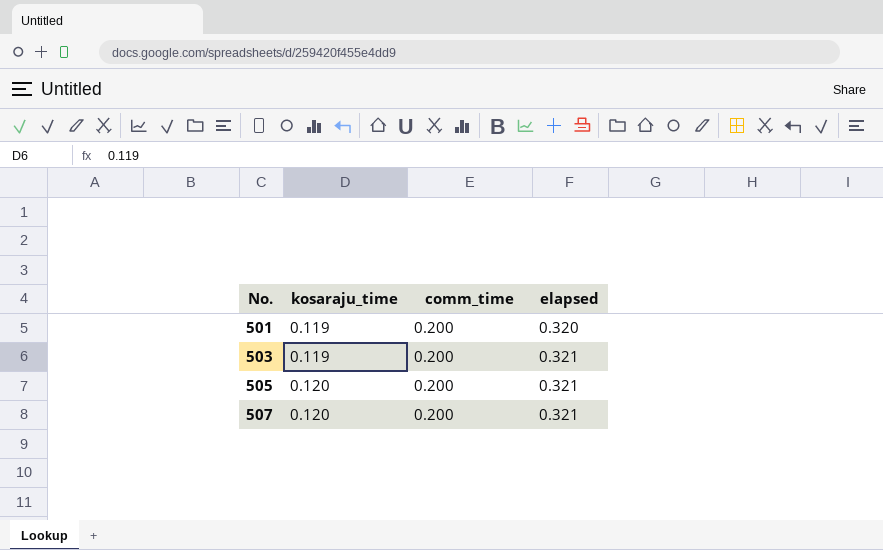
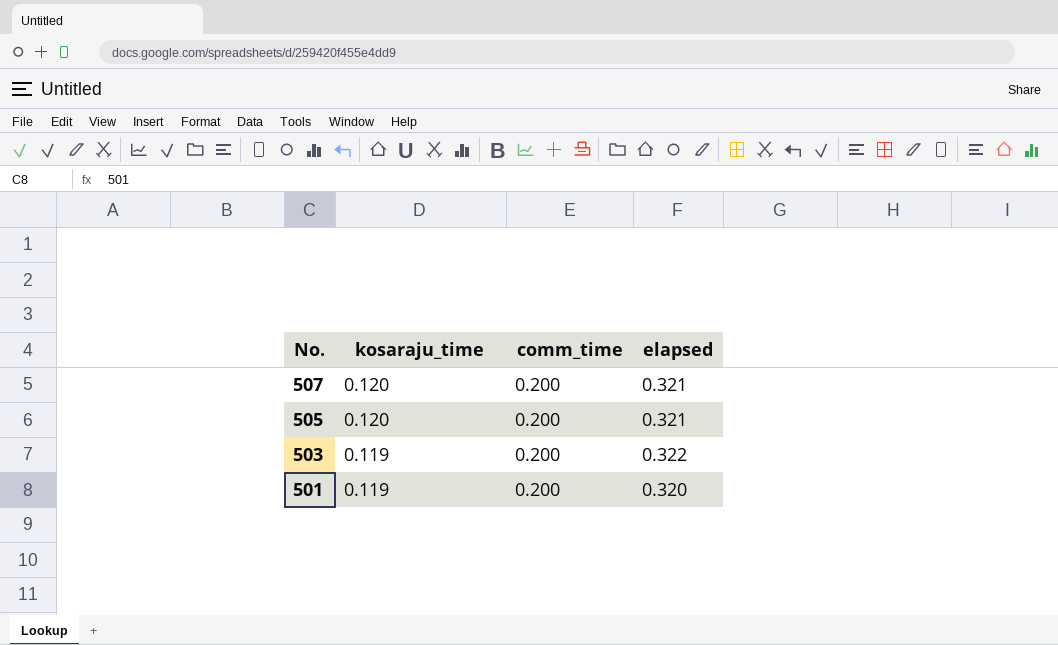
row order: No. ascending -> No. descending
503 | elapsed: 0.321 -> 0.322

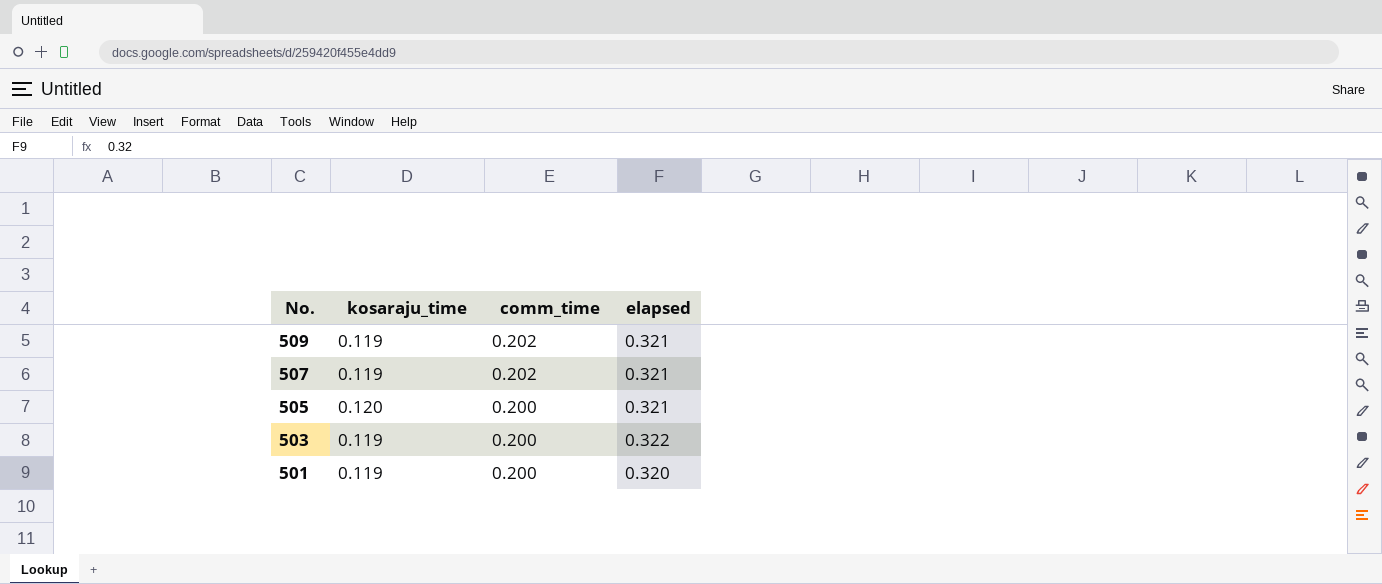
row 509: none -> 0.119 | 0.202 | 0.321
507 | kosaraju_time: 0.120 -> 0.119
507 | comm_time: 0.200 -> 0.202

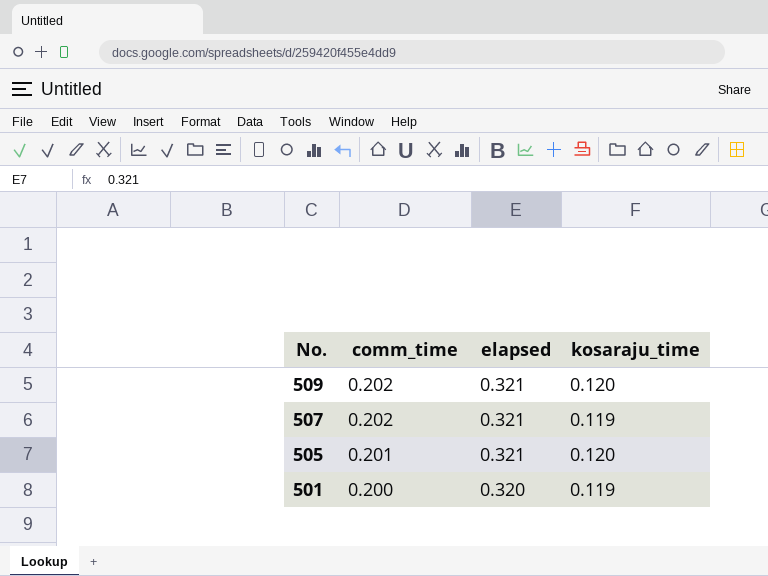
column kosaraju_time | position: 2 -> 4
row 503: 0.119 | 0.200 | 0.322 -> none
509 | kosaraju_time: 0.119 -> 0.120
505 | comm_time: 0.200 -> 0.201

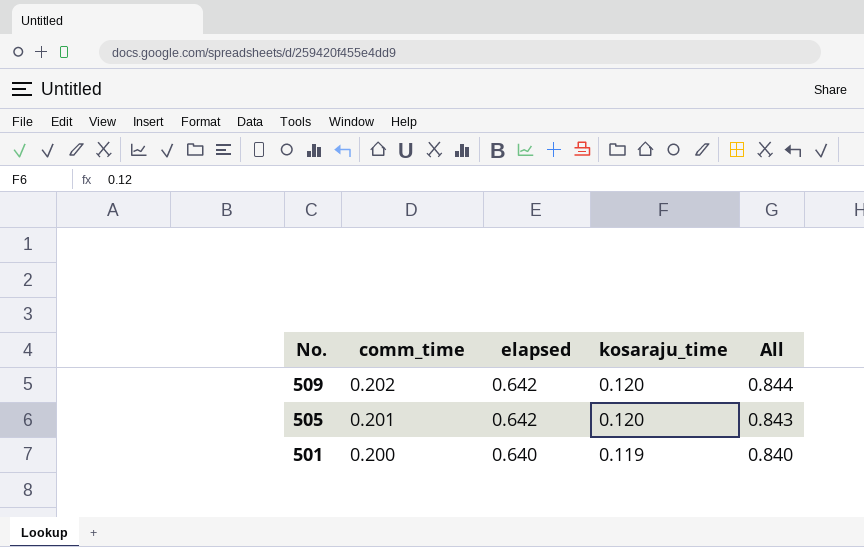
column All | formula: none -> [comm_time] + [elapsed]
row 507: 0.202 | 0.321 | 0.119 -> none
509 | elapsed: 0.321 -> 0.642
505 | elapsed: 0.321 -> 0.642
501 | elapsed: 0.320 -> 0.640

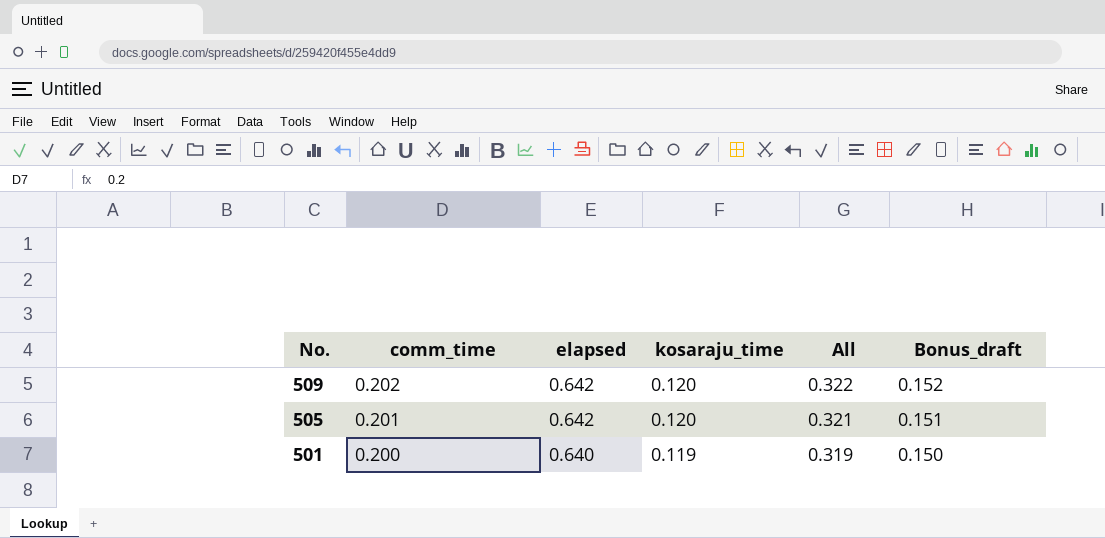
column All | formula: [comm_time] + [elapsed] -> [comm_time] + [kosaraju_time]
column Bonus_draft | formula: none -> [comm_time] * 0.75

